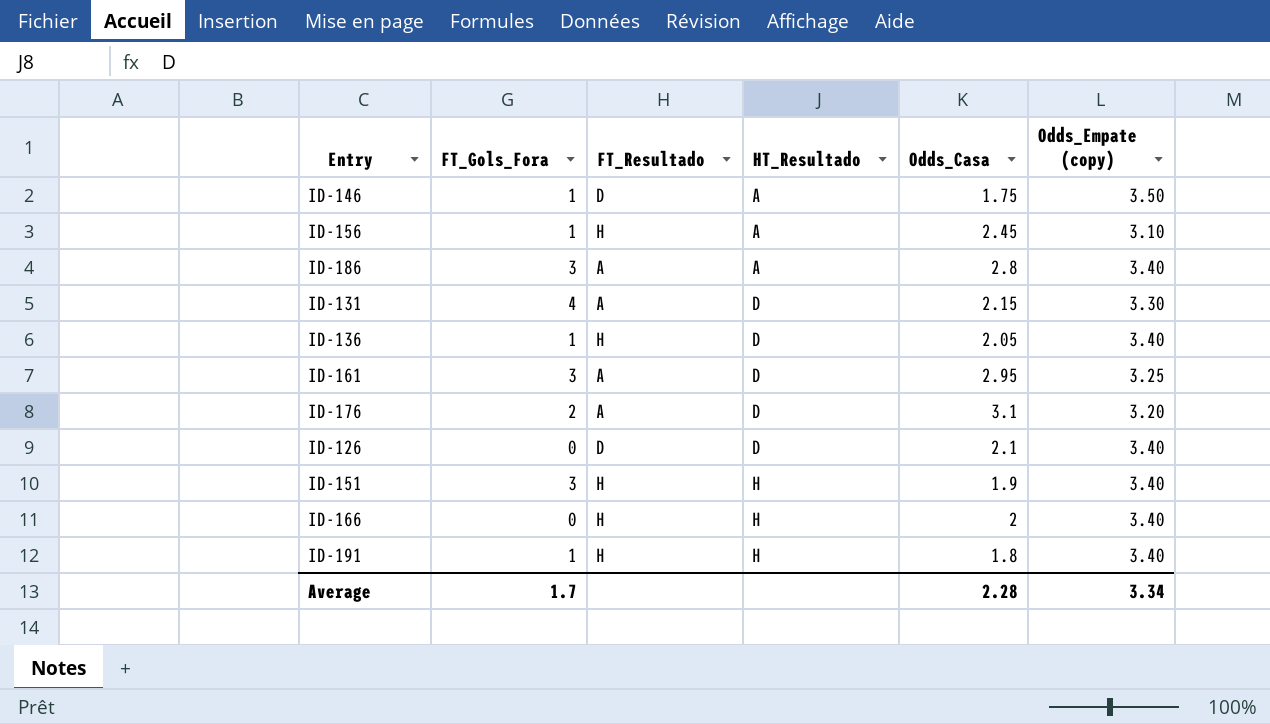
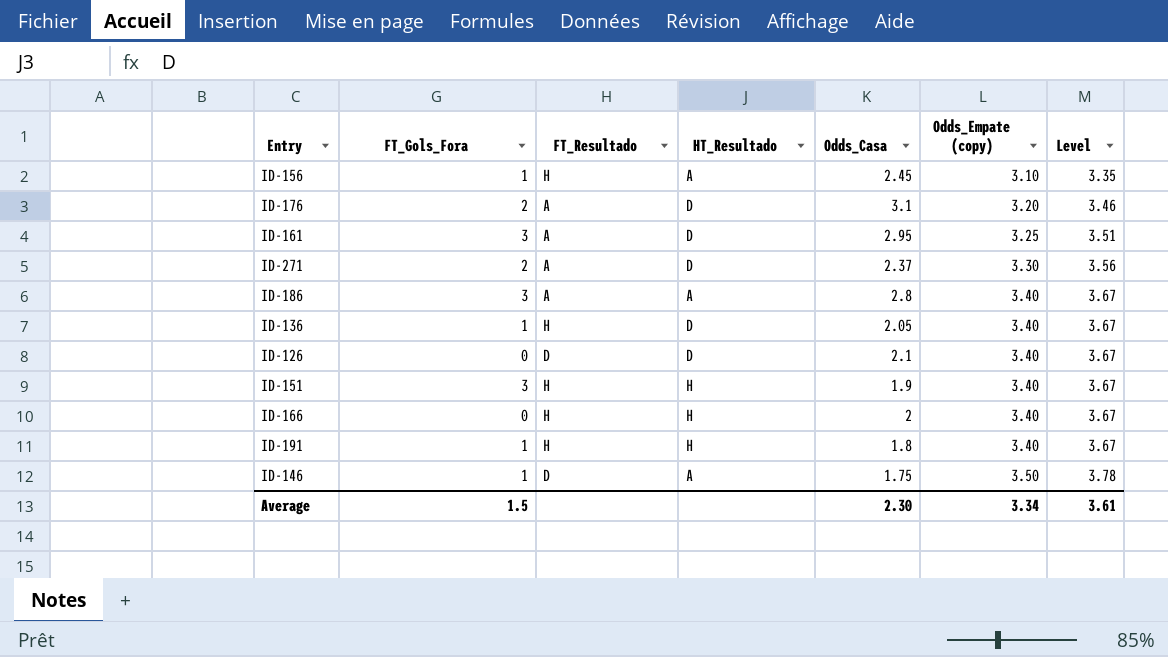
row order: HT_Resultado ascending -> Odds_Empate (copy) ascending
column Level | formula: none -> [Odds_Empate (copy)] * 1.08
row ID-131: 4 | A | D | 2.15 | 3.30 -> none
row ID-271: none -> 2 | A | D | 2.37 | 3.30 | 3.56
Average | FT_Gols_Fora: 1.7 -> 1.5
Average | Odds_Casa: 2.28 -> 2.30

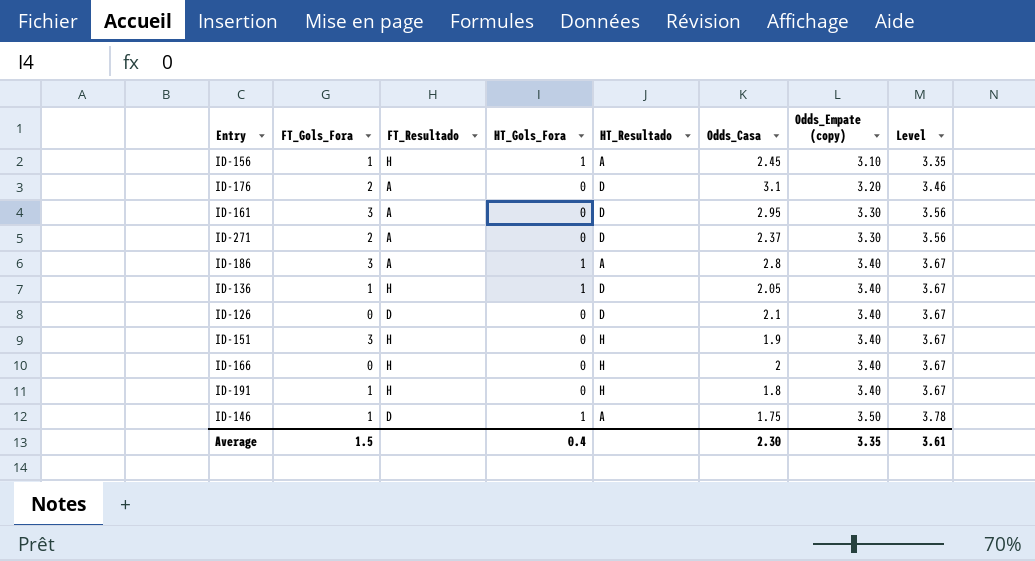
column HT_Gols_Fora | position: none -> 4
ID-161 | Odds_Empate (copy): 3.25 -> 3.30
ID-161 | Level: 3.51 -> 3.56
Average | Odds_Empate (copy): 3.34 -> 3.35

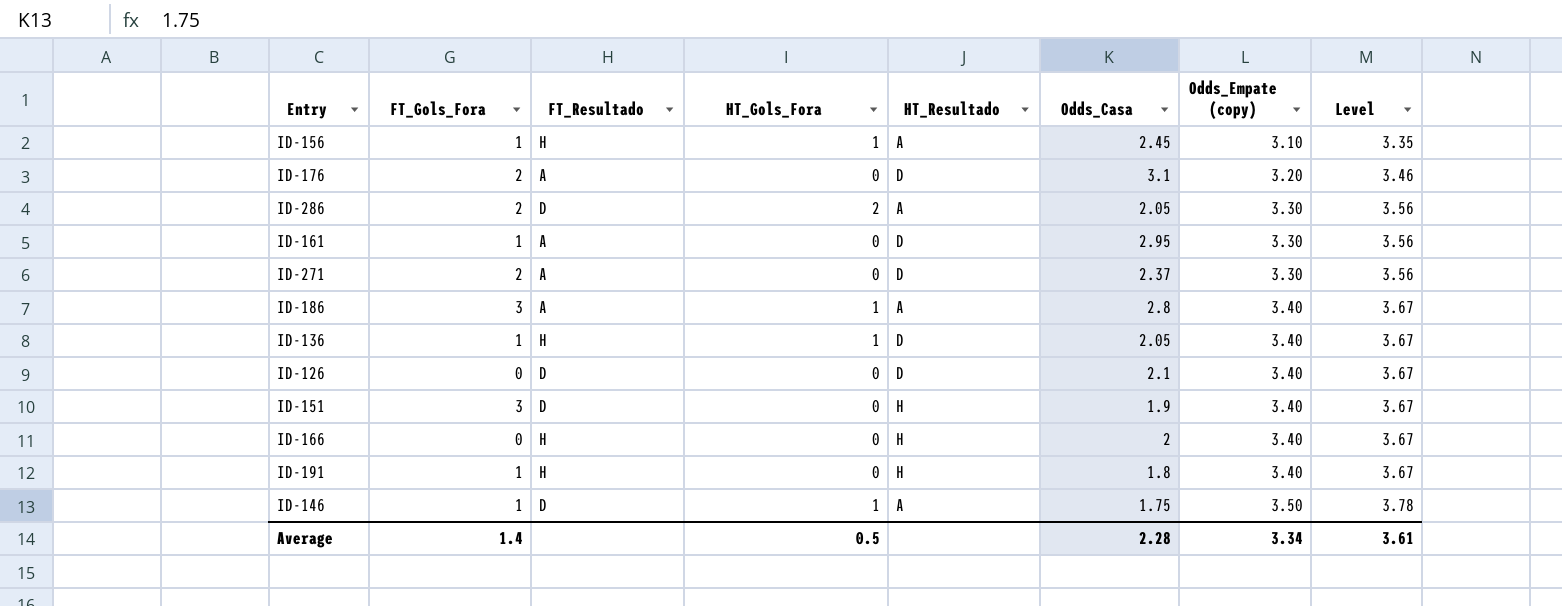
row ID-286: none -> 2 | D | 2 | A | 2.05 | 3.30 | 3.56
ID-161 | FT_Gols_Fora: 3 -> 1
ID-151 | FT_Resultado: H -> D
Average | FT_Gols_Fora: 1.5 -> 1.4
Average | HT_Gols_Fora: 0.4 -> 0.5
Average | Odds_Casa: 2.30 -> 2.28
Average | Odds_Empate (copy): 3.35 -> 3.34

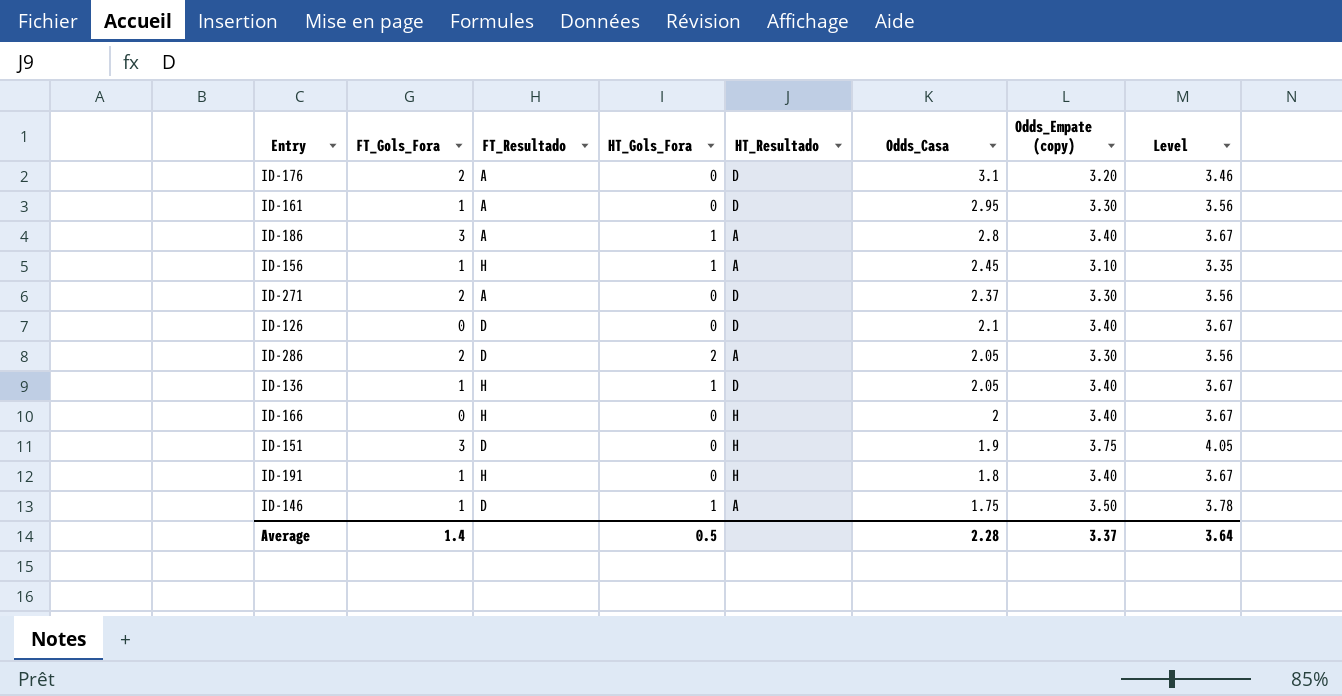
row order: Odds_Empate (copy) ascending -> Odds_Casa descending
ID-151 | Odds_Empate (copy): 3.40 -> 3.75
ID-151 | Level: 3.67 -> 4.05
Average | Odds_Empate (copy): 3.34 -> 3.37
Average | Level: 3.61 -> 3.64

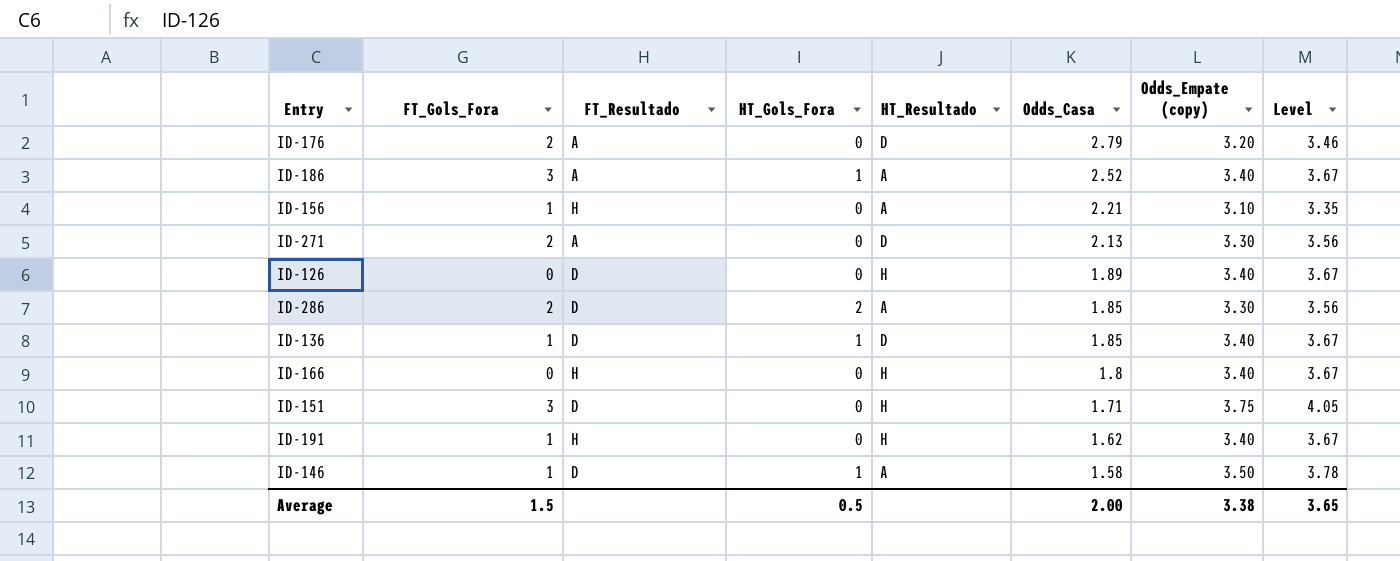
row ID-161: 1 | A | 0 | D | 2.95 | 3.30 | 3.56 -> none
ID-176 | Odds_Casa: 3.1 -> 2.79
ID-186 | Odds_Casa: 2.8 -> 2.52
ID-156 | HT_Gols_Fora: 1 -> 0
ID-156 | Odds_Casa: 2.45 -> 2.21
ID-271 | Odds_Casa: 2.37 -> 2.13
ID-126 | HT_Resultado: D -> H
ID-126 | Odds_Casa: 2.1 -> 1.89
ID-286 | Odds_Casa: 2.05 -> 1.85
ID-136 | FT_Resultado: H -> D
ID-136 | Odds_Casa: 2.05 -> 1.85
ID-166 | Odds_Casa: 2 -> 1.8
ID-151 | Odds_Casa: 1.9 -> 1.71
ID-191 | Odds_Casa: 1.8 -> 1.62
ID-146 | Odds_Casa: 1.75 -> 1.58
Average | FT_Gols_Fora: 1.4 -> 1.5
Average | Odds_Casa: 2.28 -> 2.00
Average | Odds_Empate (copy): 3.37 -> 3.38
Average | Level: 3.64 -> 3.65

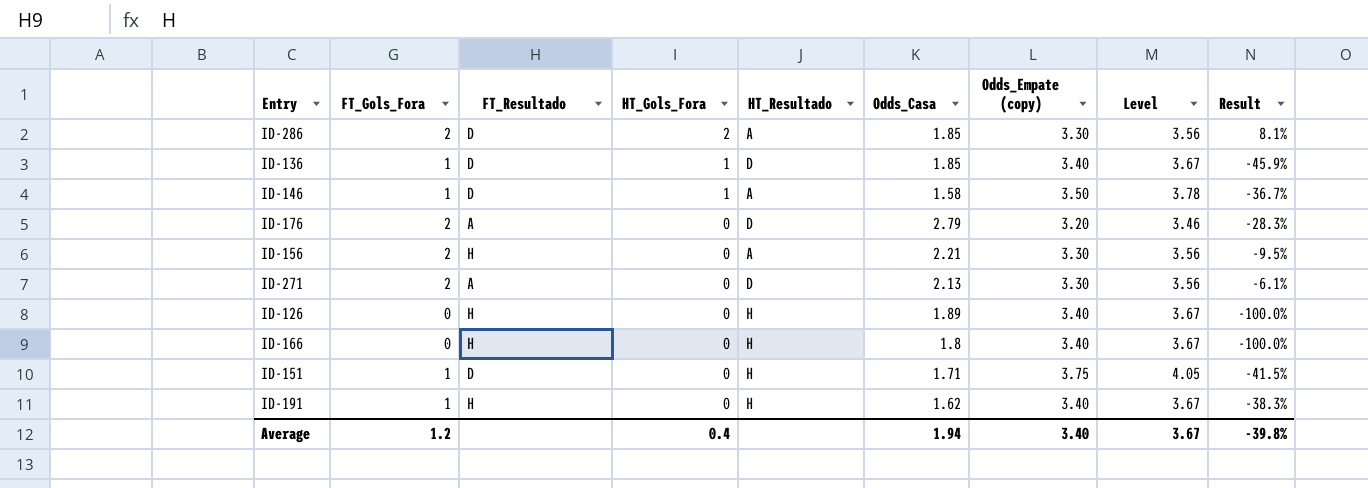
row order: Odds_Casa descending -> HT_Gols_Fora descending
column Result | formula: none -> ([FT_Gols_Fora] - [Odds_Casa]) / [Odds_Casa]
row ID-186: 3 | A | 1 | A | 2.52 | 3.40 | 3.67 -> none
ID-156 | FT_Gols_Fora: 1 -> 2
ID-156 | Odds_Empate (copy): 3.10 -> 3.30
ID-156 | Level: 3.35 -> 3.56
ID-126 | FT_Resultado: D -> H
ID-151 | FT_Gols_Fora: 3 -> 1
Average | FT_Gols_Fora: 1.5 -> 1.2
Average | HT_Gols_Fora: 0.5 -> 0.4
Average | Odds_Casa: 2.00 -> 1.94
Average | Odds_Empate (copy): 3.38 -> 3.40
Average | Level: 3.65 -> 3.67

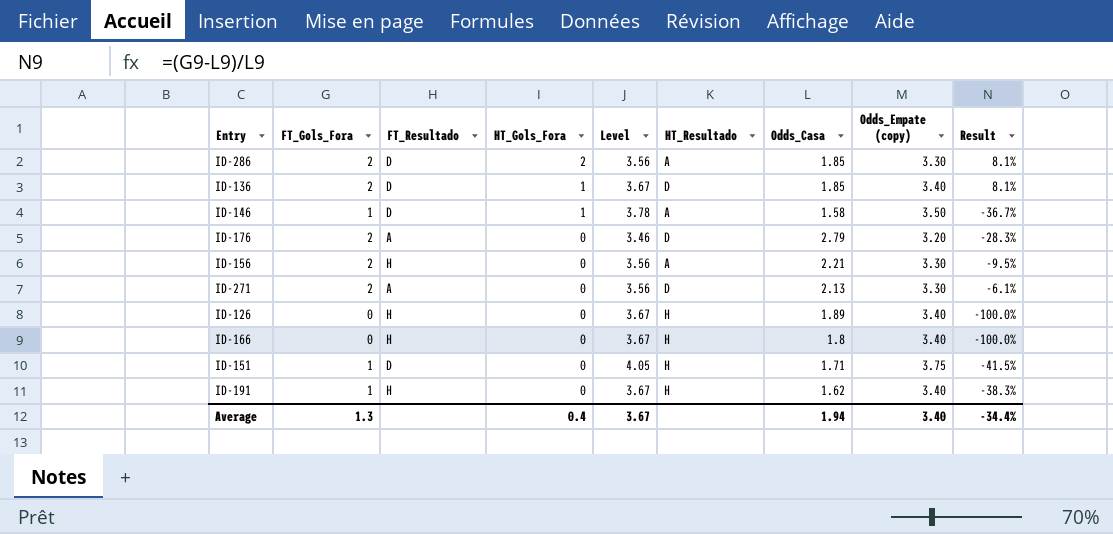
column Level | position: 8 -> 5
ID-136 | FT_Gols_Fora: 1 -> 2
ID-136 | Result: -45.9% -> 8.1%
Average | FT_Gols_Fora: 1.2 -> 1.3
Average | Result: -39.8% -> -34.4%

